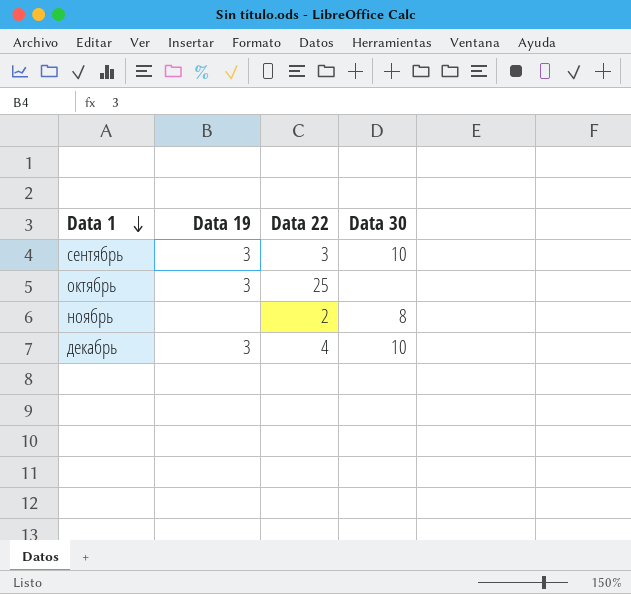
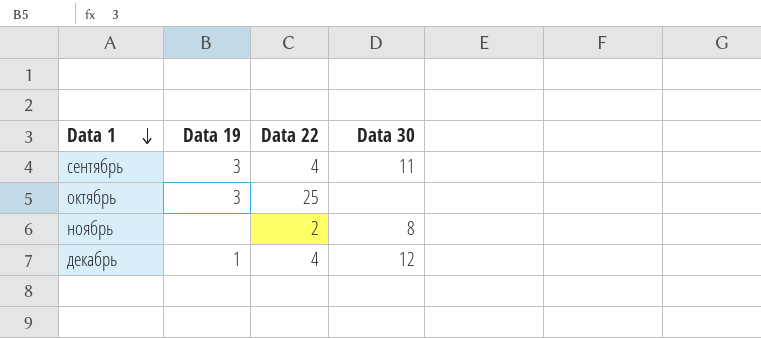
сентябрь | Data 22: 3 -> 4
сентябрь | Data 30: 10 -> 11
декабрь | Data 19: 3 -> 1
декабрь | Data 30: 10 -> 12

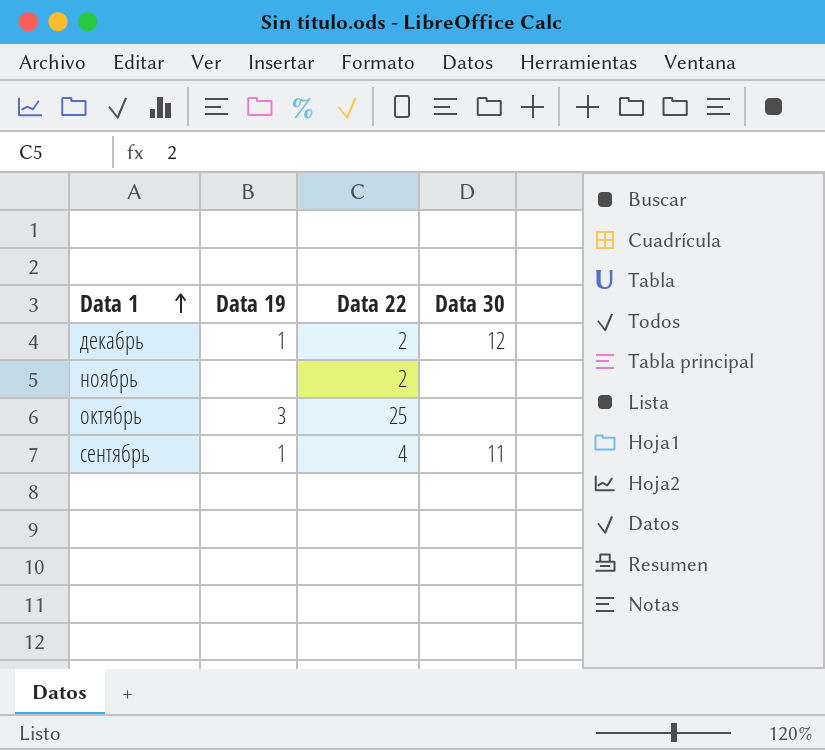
row order: Data 1 descending -> Data 1 ascending
декабрь | Data 22: 4 -> 2
ноябрь | Data 30: 8 -> none
сентябрь | Data 19: 3 -> 1

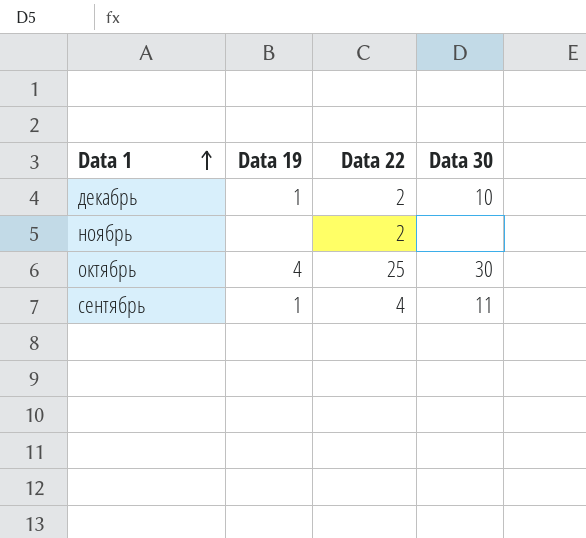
декабрь | Data 30: 12 -> 10
октябрь | Data 19: 3 -> 4
октябрь | Data 30: none -> 30

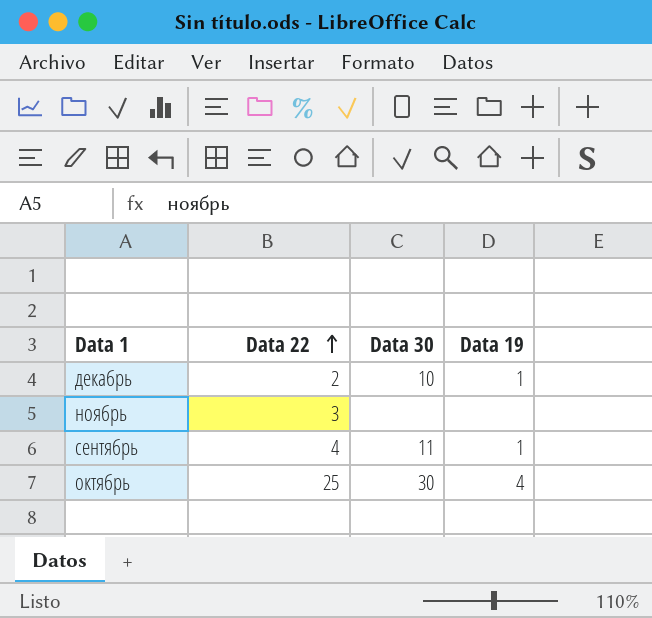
row order: Data 1 ascending -> Data 22 ascending
column Data 19 | position: 2 -> 4
ноябрь | Data 22: 2 -> 3

